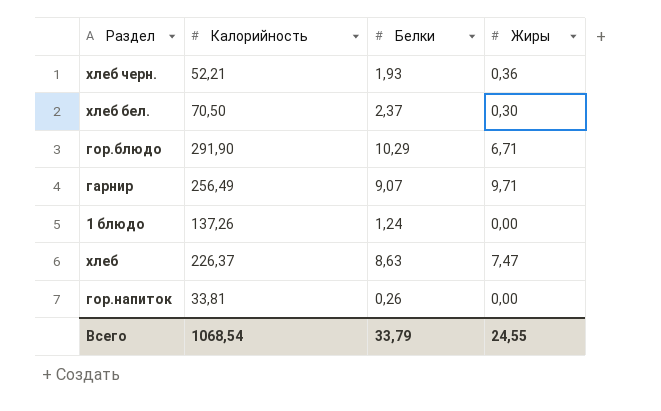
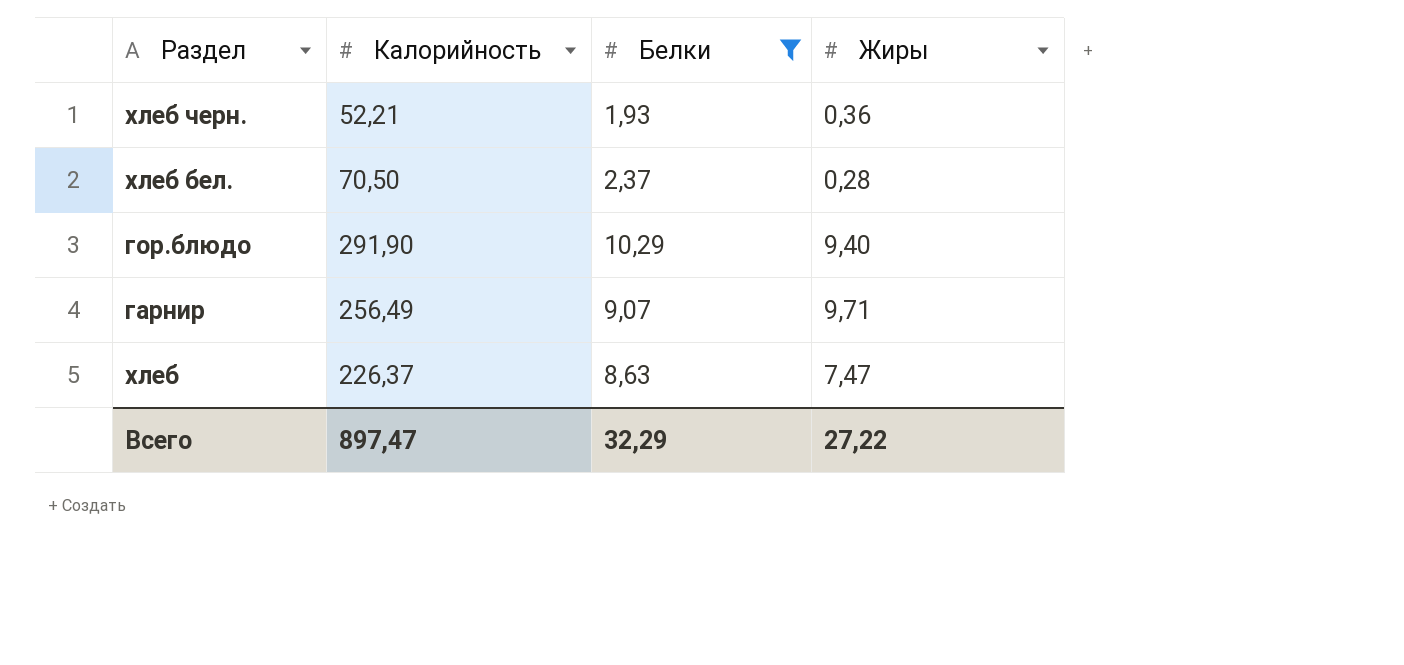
filter: none -> Белки >= 1,93
хлеб бел. | Жиры: 0,30 -> 0,28
гор.блюдо | Жиры: 6,71 -> 9,40
Всего | Калорийность: 1068,54 -> 897,47
Всего | Белки: 33,79 -> 32,29
Всего | Жиры: 24,55 -> 27,22

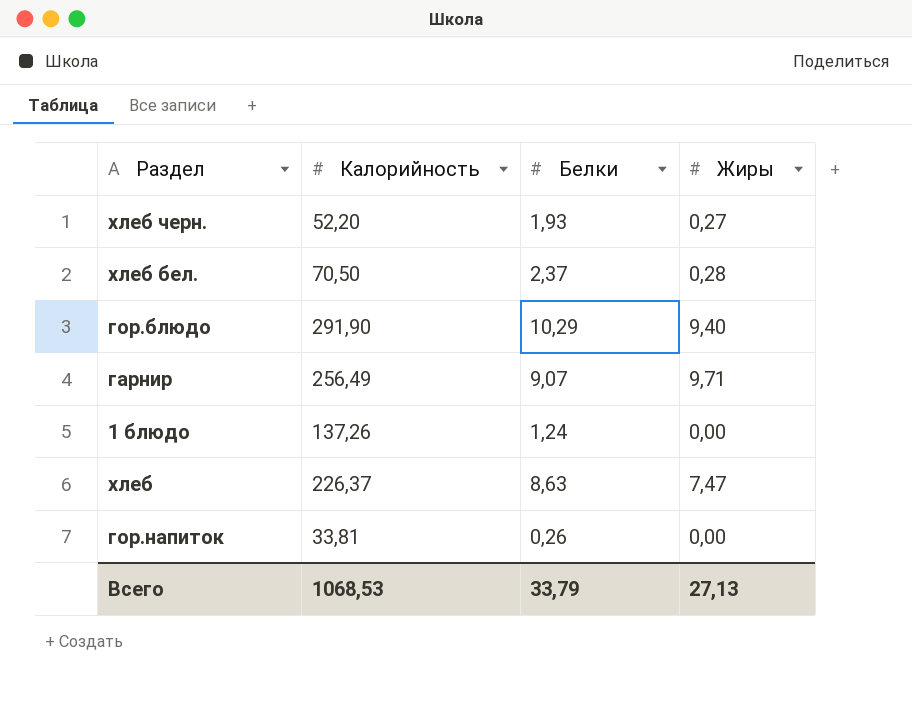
filter: Белки >= 1,93 -> none
хлеб черн. | Калорийность: 52,21 -> 52,20
хлеб черн. | Жиры: 0,36 -> 0,27
Всего | Калорийность: 897,47 -> 1068,53
Всего | Белки: 32,29 -> 33,79
Всего | Жиры: 27,22 -> 27,13

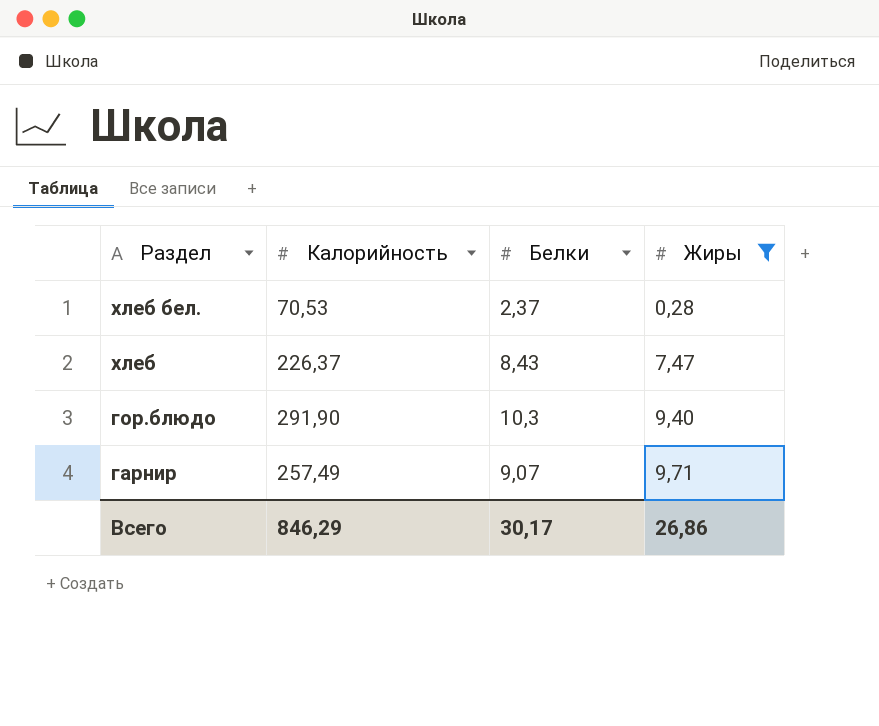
filter: none -> Жиры >= 0,28
row order: none -> Раздел descending
хлеб бел. | Калорийность: 70,50 -> 70,53
хлеб | Белки: 8,63 -> 8,43
гор.блюдо | Белки: 10,29 -> 10,3
гарнир | Калорийность: 256,49 -> 257,49
Всего | Калорийность: 1068,53 -> 846,29
Всего | Белки: 33,79 -> 30,17
Всего | Жиры: 27,13 -> 26,86

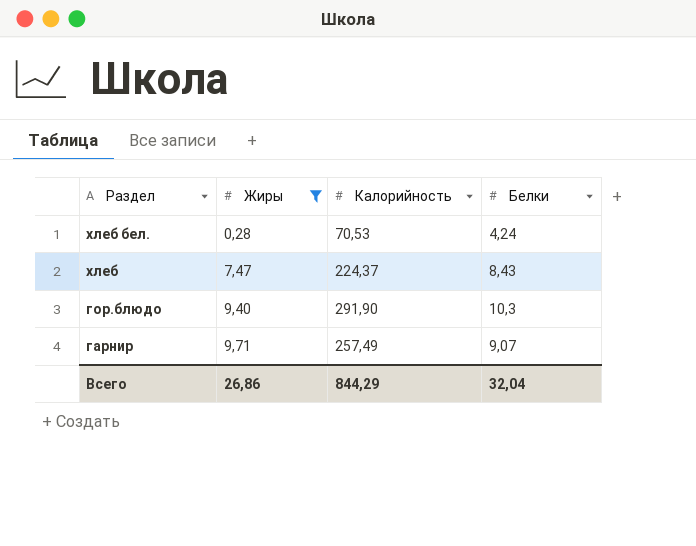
column Жиры | position: 4 -> 2
хлеб бел. | Белки: 2,37 -> 4,24
хлеб | Калорийность: 226,37 -> 224,37
Всего | Калорийность: 846,29 -> 844,29
Всего | Белки: 30,17 -> 32,04

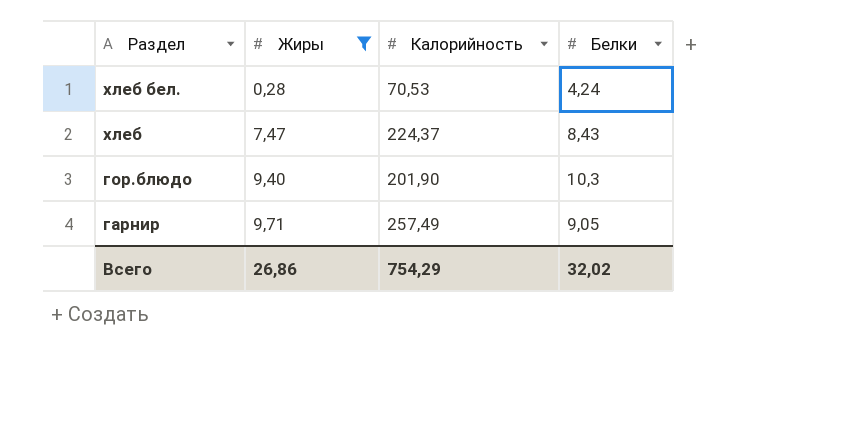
гор.блюдо | Калорийность: 291,90 -> 201,90
гарнир | Белки: 9,07 -> 9,05
Всего | Калорийность: 844,29 -> 754,29
Всего | Белки: 32,04 -> 32,02

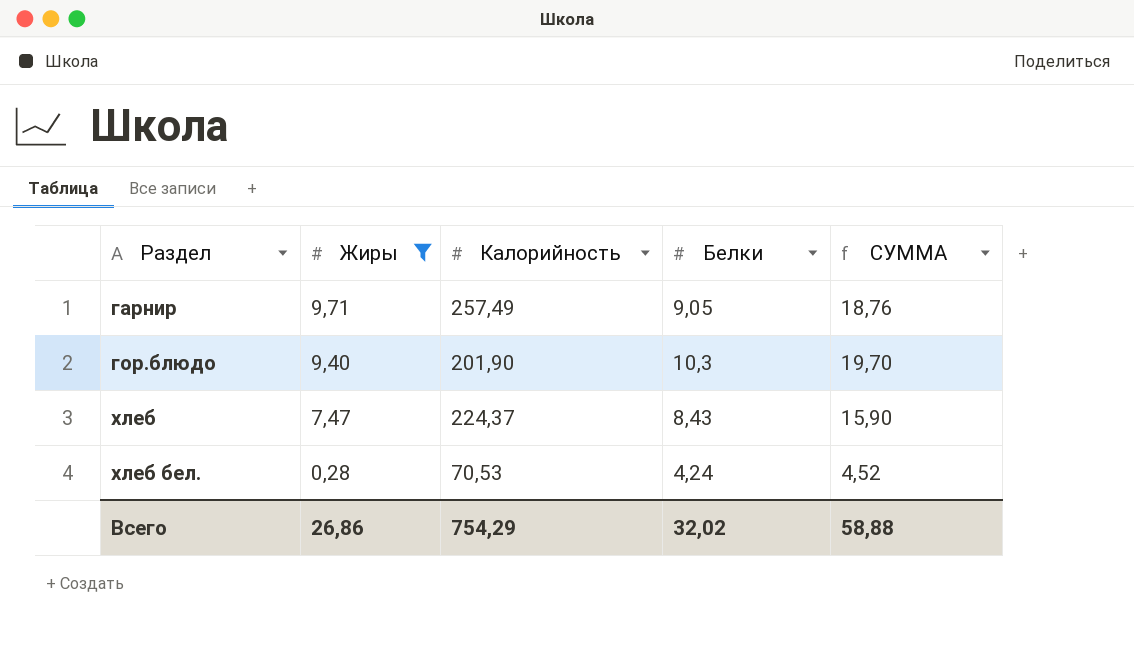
row order: Раздел descending -> Раздел ascending
column СУММА | formula: none -> [Жиры] + [Белки]

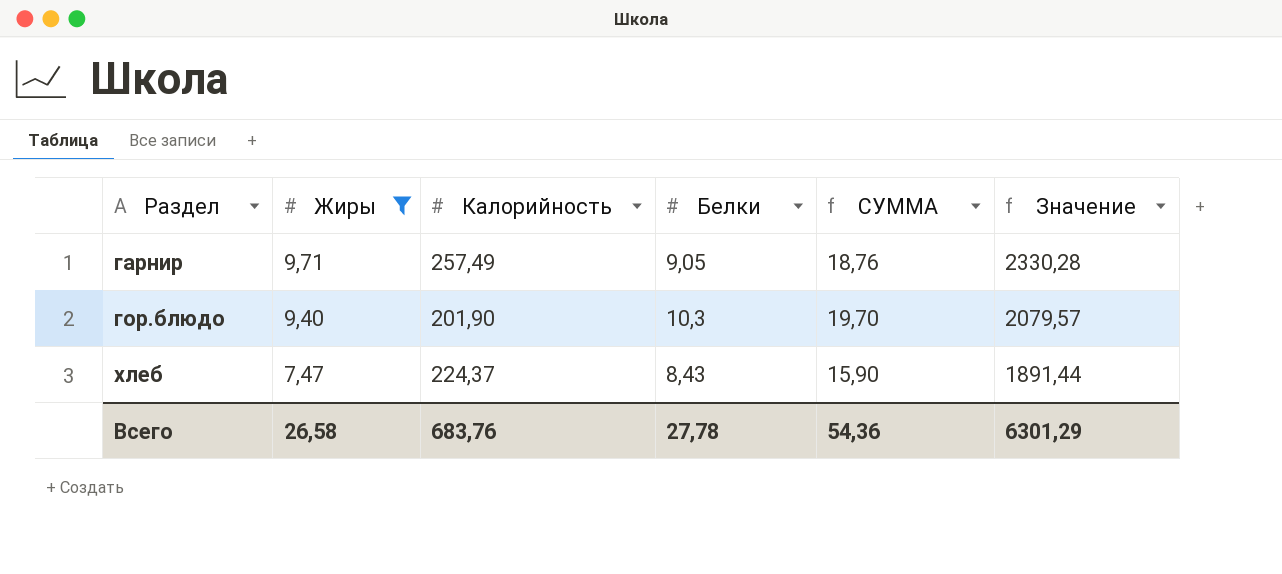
column Значение | formula: none -> [Калорийность] * [Белки]
row хлеб бел.: 0,28 | 70,53 | 4,24 | 4,52 -> none
Всего | Жиры: 26,86 -> 26,58
Всего | Калорийность: 754,29 -> 683,76
Всего | Белки: 32,02 -> 27,78
Всего | СУММА: 58,88 -> 54,36

